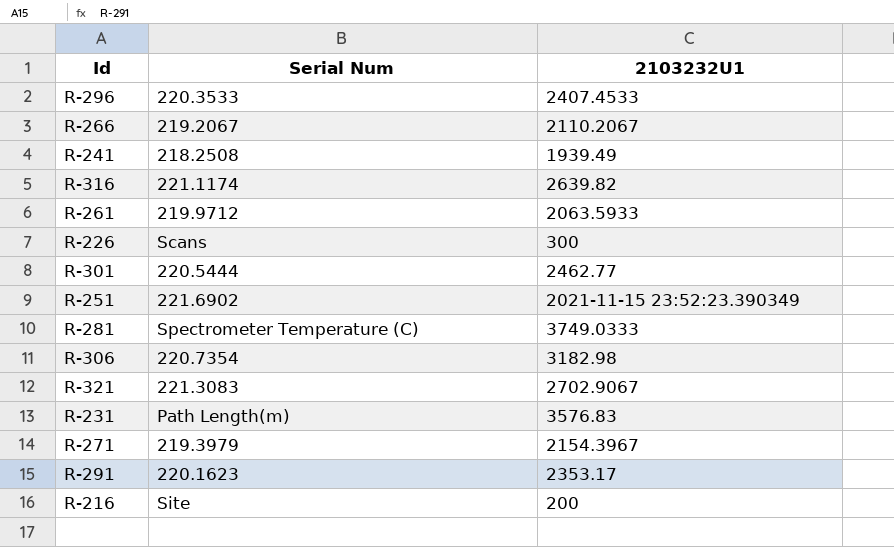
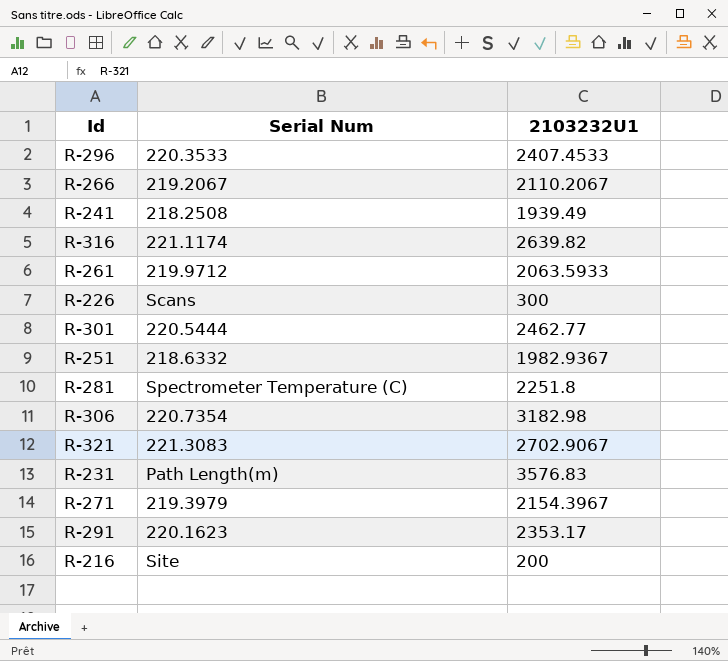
R-251 | Serial Num: 221.6902 -> 218.6332
R-251 | 2103232U1: 2021-11-15 23:52:23.390349 -> 1982.9367
R-281 | 2103232U1: 3749.0333 -> 2251.8

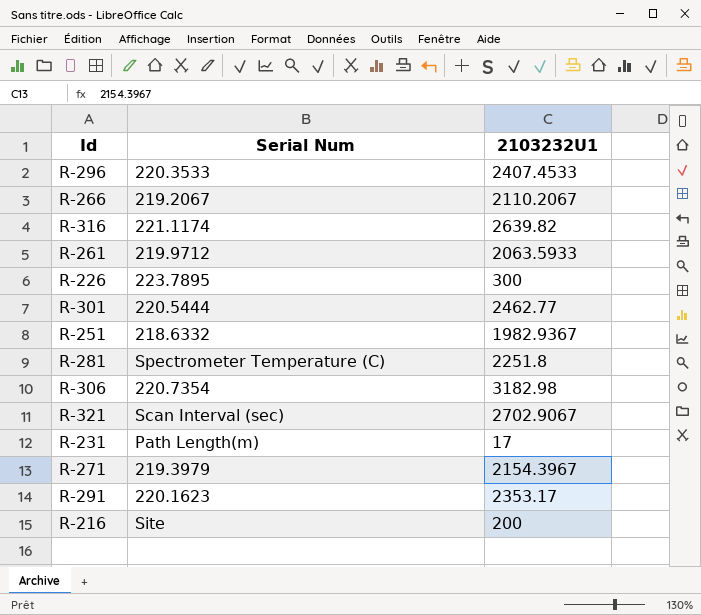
row R-241: 218.2508 | 1939.49 -> none
R-226 | Serial Num: Scans -> 223.7895
R-321 | Serial Num: 221.3083 -> Scan Interval (sec)
R-231 | 2103232U1: 3576.83 -> 17

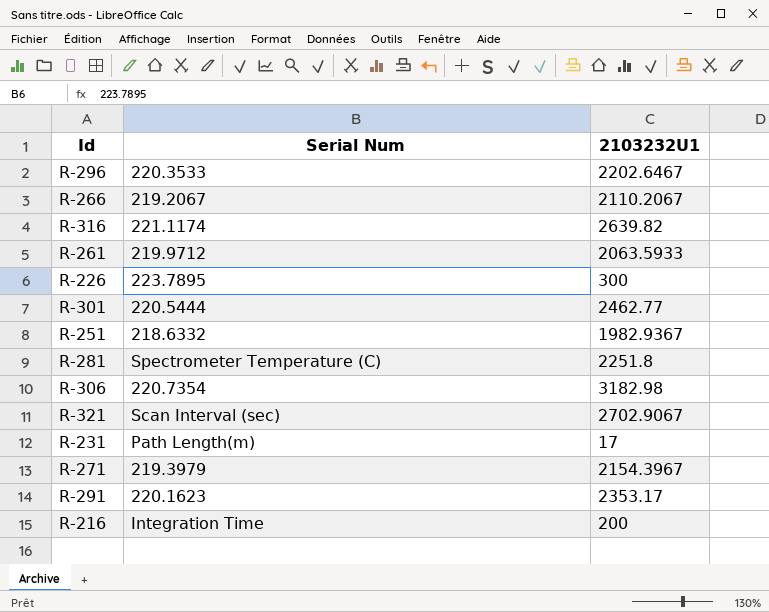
R-296 | 2103232U1: 2407.4533 -> 2202.6467
R-216 | Serial Num: Site -> Integration Time

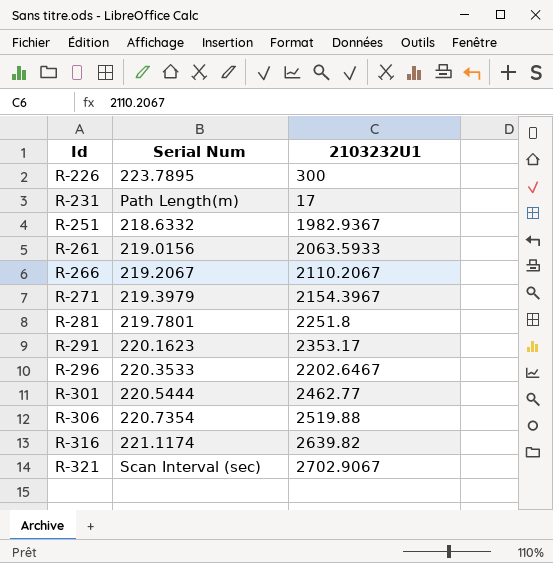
row order: none -> Id ascending
row R-216: Integration Time | 200 -> none
R-261 | Serial Num: 219.9712 -> 219.0156
R-281 | Serial Num: Spectrometer Temperature (C) -> 219.7801
R-306 | 2103232U1: 3182.98 -> 2519.88

